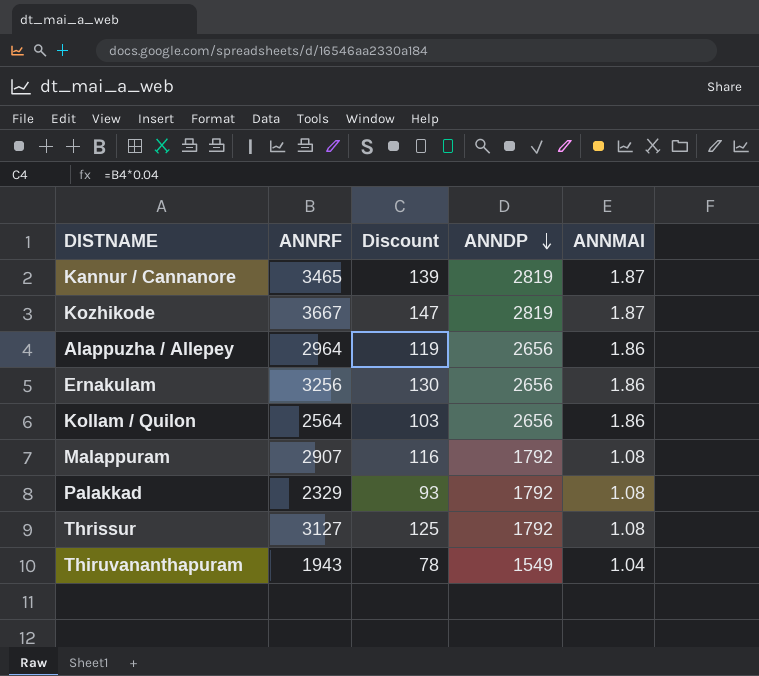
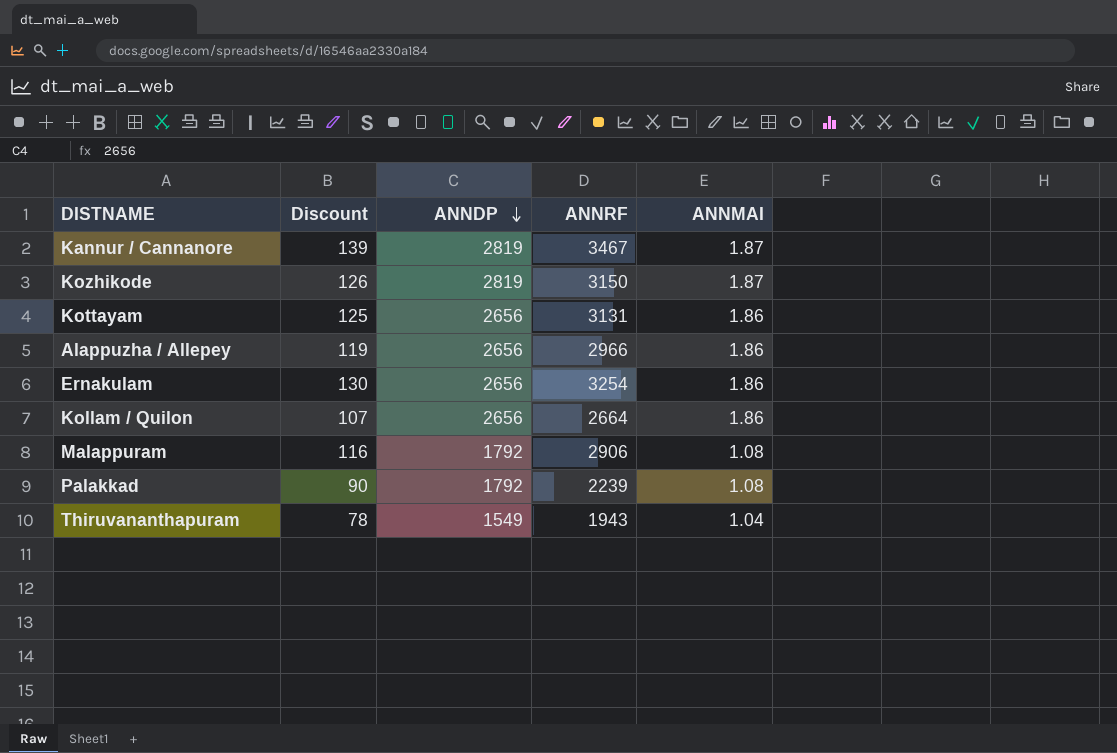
column ANNRF | position: 2 -> 4
row Thrissur: 3127 | 125 | 1792 | 1.08 -> none
Kannur / Cannanore | ANNRF: 3465 -> 3467
Kozhikode | Discount: 147 -> 126
Kozhikode | ANNRF: 3667 -> 3150
row Kottayam: none -> 125 | 2656 | 3131 | 1.86
Alappuzha / Allepey | ANNRF: 2964 -> 2966
Ernakulam | ANNRF: 3256 -> 3254
Kollam / Quilon | Discount: 103 -> 107
Kollam / Quilon | ANNRF: 2564 -> 2664
Malappuram | ANNRF: 2907 -> 2906
Palakkad | Discount: 93 -> 90
Palakkad | ANNRF: 2329 -> 2239

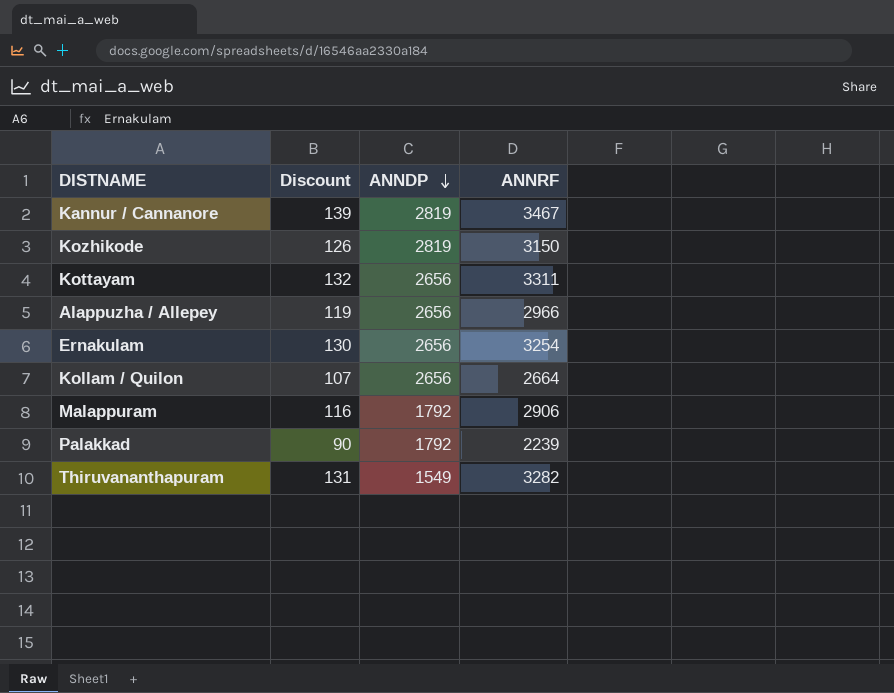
column ANNMAI | position: 5 -> none
Kottayam | Discount: 125 -> 132
Kottayam | ANNRF: 3131 -> 3311
Thiruvananthapuram | Discount: 78 -> 131
Thiruvananthapuram | ANNRF: 1943 -> 3282

